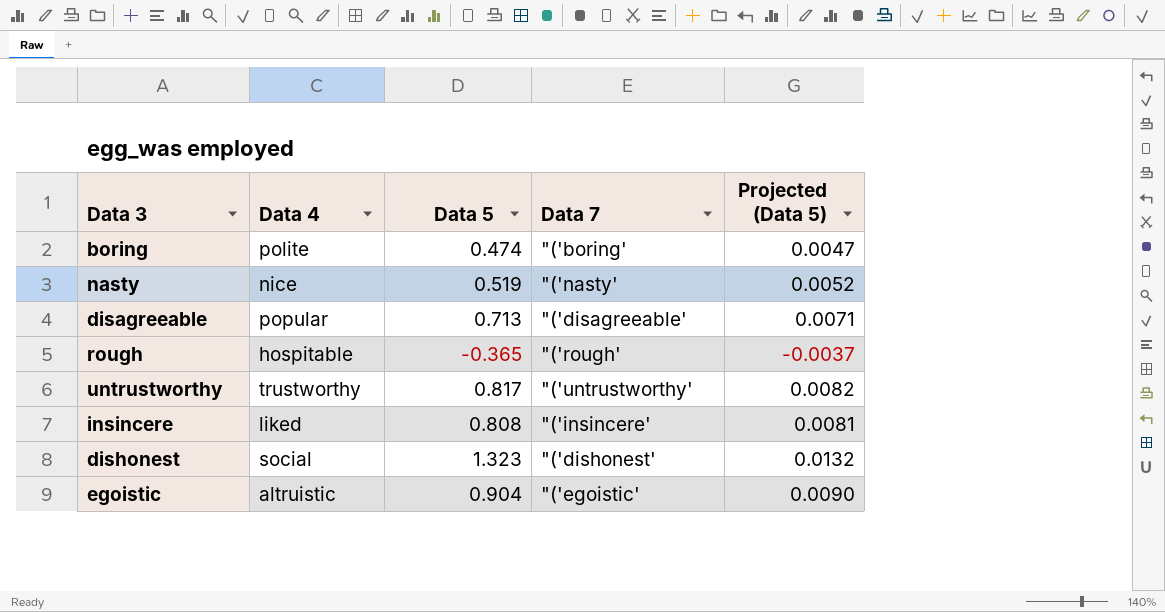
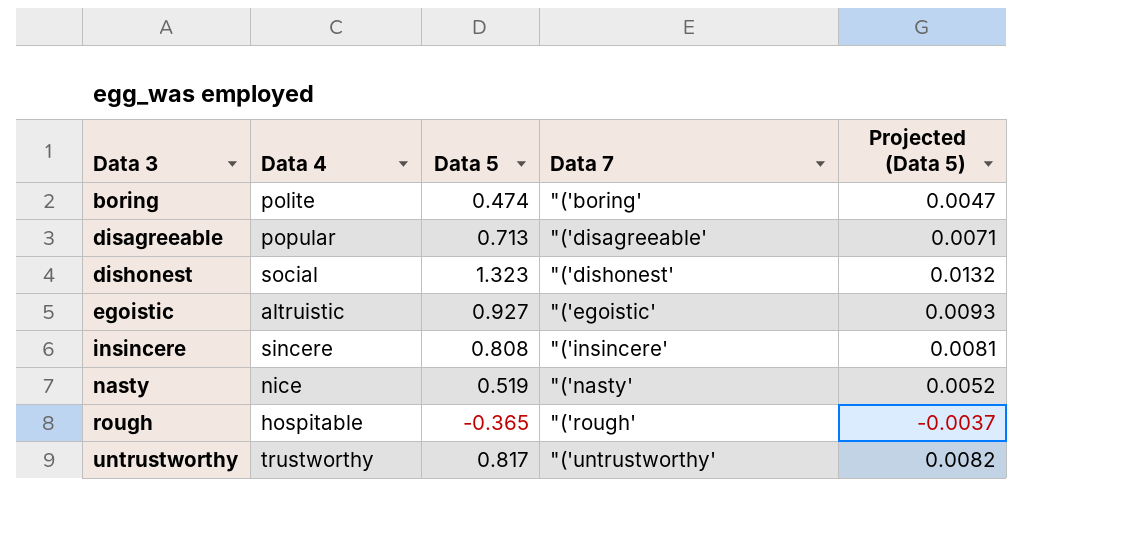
row order: none -> Data 3 ascending
egoistic | Data 5: 0.904 -> 0.927
egoistic | Projected (Data 5): 0.0090 -> 0.0093
insincere | Data 4: liked -> sincere

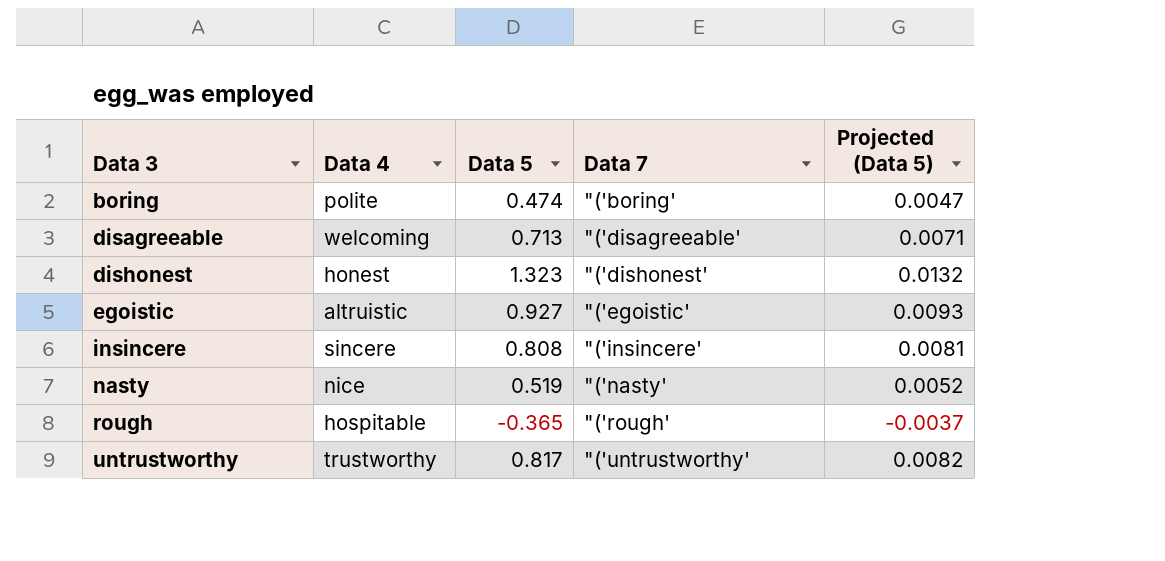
disagreeable | Data 4: popular -> welcoming
dishonest | Data 4: social -> honest

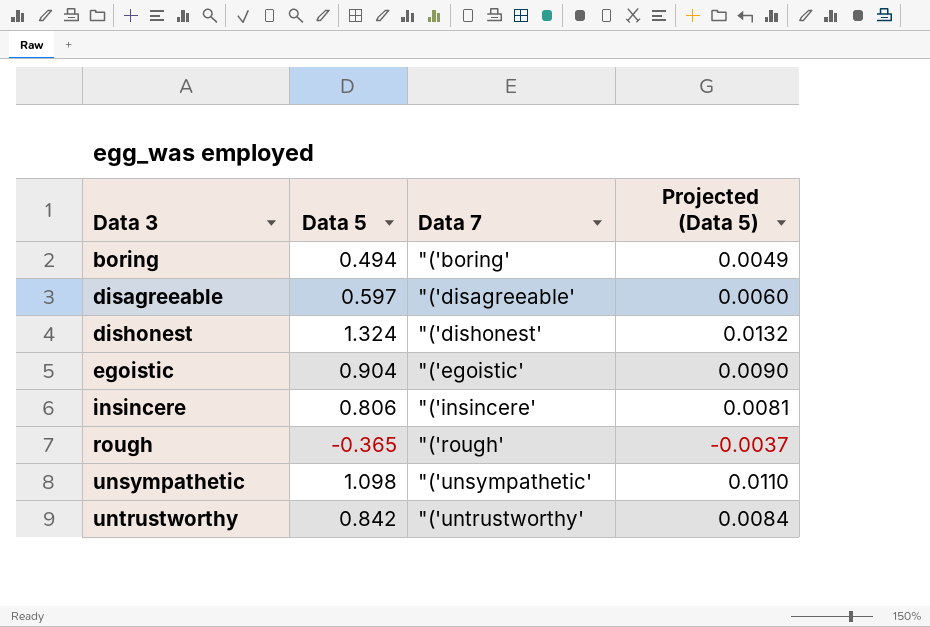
column Data 4 | position: 2 -> none
row nasty: nice | 0.519 | "('nasty' | 0.0052 -> none
boring | Data 5: 0.474 -> 0.494
boring | Projected (Data 5): 0.0047 -> 0.0049
disagreeable | Data 5: 0.713 -> 0.597
disagreeable | Projected (Data 5): 0.0071 -> 0.0060
dishonest | Data 5: 1.323 -> 1.324
egoistic | Data 5: 0.927 -> 0.904
egoistic | Projected (Data 5): 0.0093 -> 0.0090
insincere | Data 5: 0.808 -> 0.806
row unsympathetic: none -> 1.098 | "('unsympathetic' | 0.0110
untrustworthy | Data 5: 0.817 -> 0.842
untrustworthy | Projected (Data 5): 0.0082 -> 0.0084

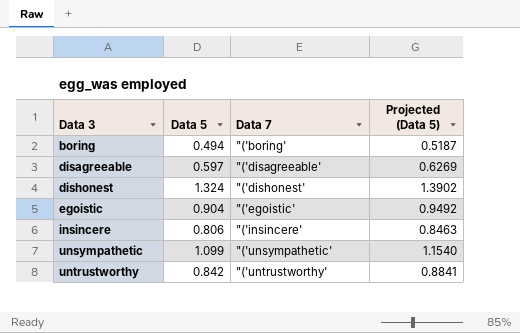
column Projected (Data 5) | formula: [Data 5] * 0.01 -> [Data 5] * 1.05
row rough: -0.365 | "('rough' | -0.0037 -> none
unsympathetic | Data 5: 1.098 -> 1.099

